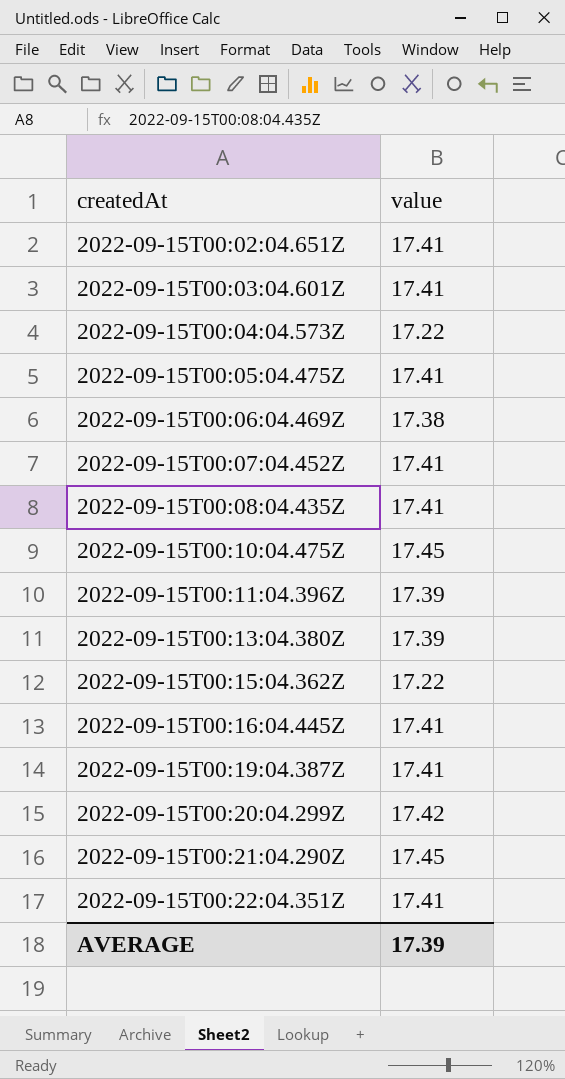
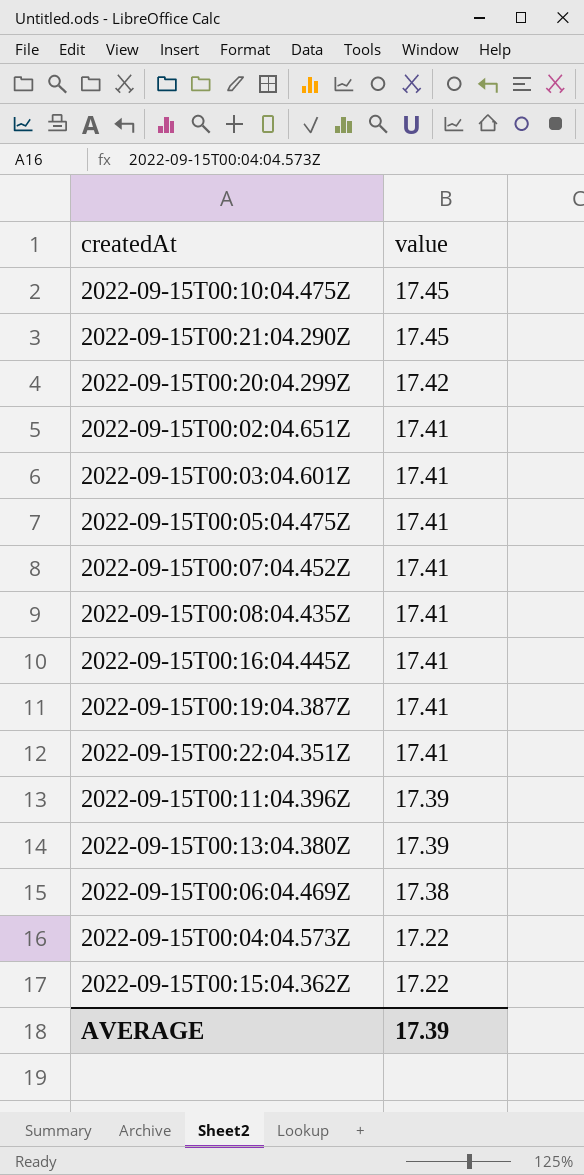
row order: createdAt ascending -> value descending

